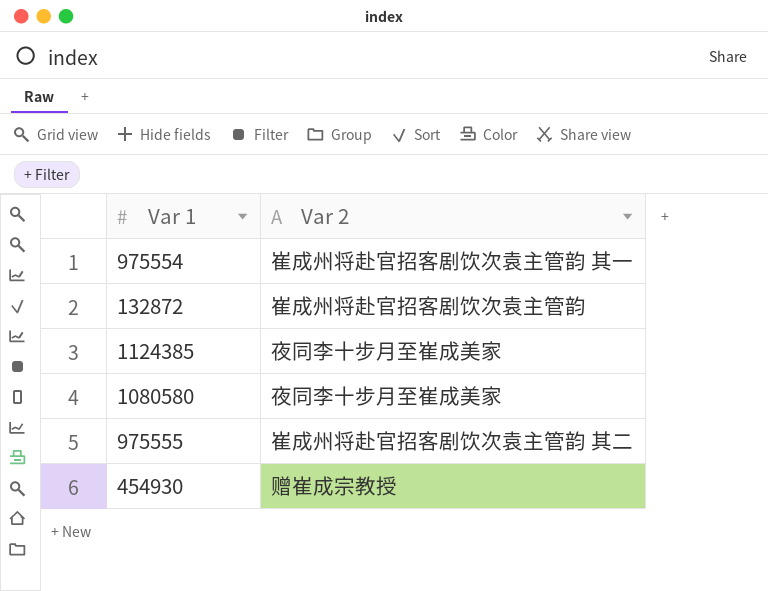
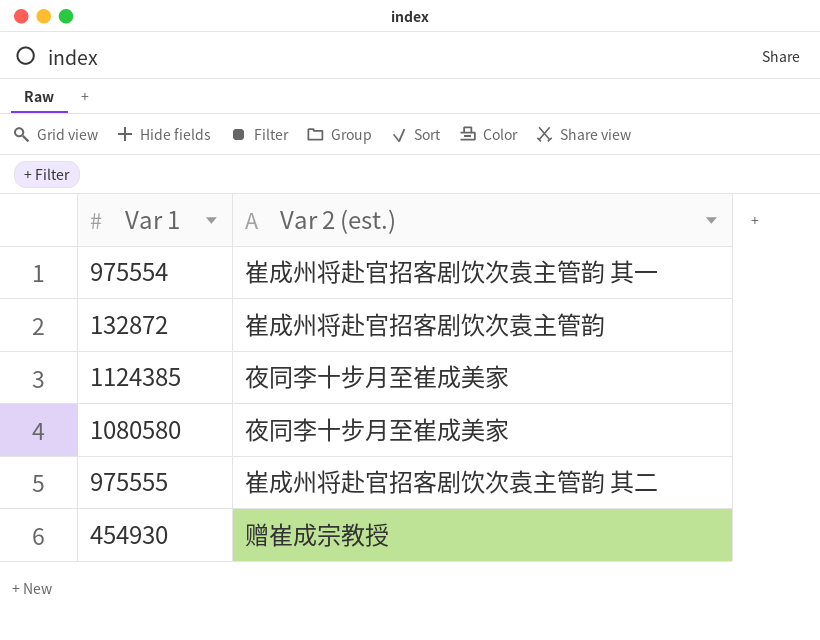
column name: Var 2 -> Var 2 (est.)

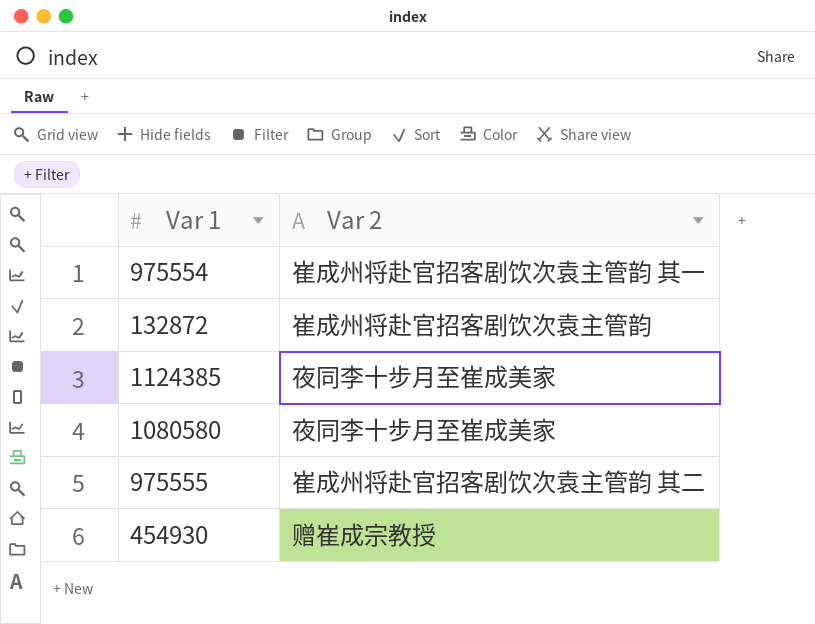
column name: Var 2 (est.) -> Var 2

